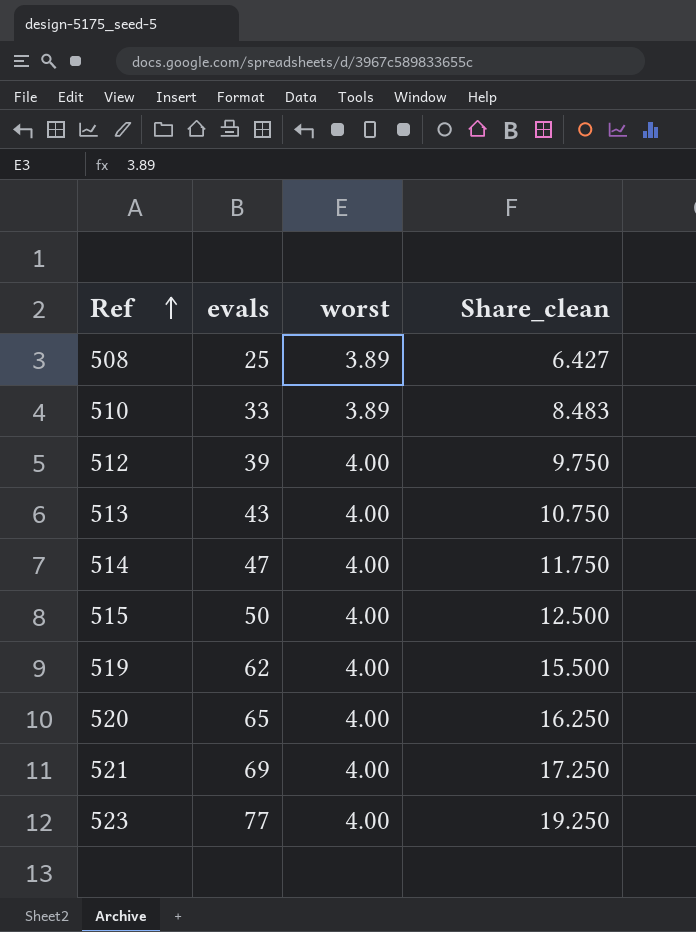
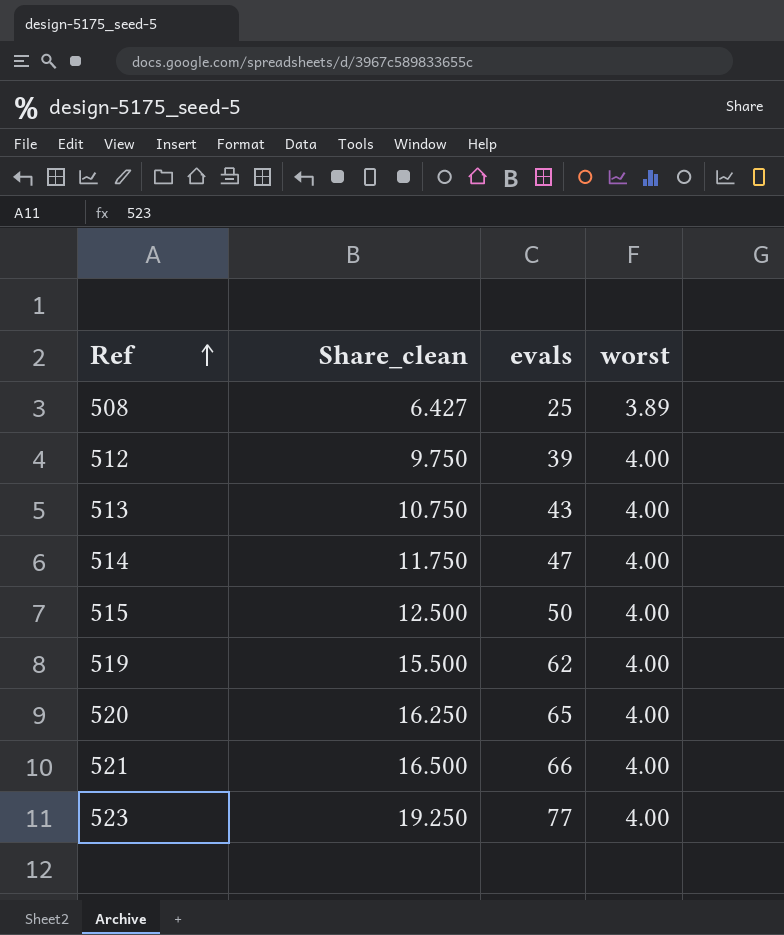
column Share_clean | position: 4 -> 2
row 510: 33 | 3.89 | 8.483 -> none
521 | Share_clean: 17.250 -> 16.500
521 | evals: 69 -> 66

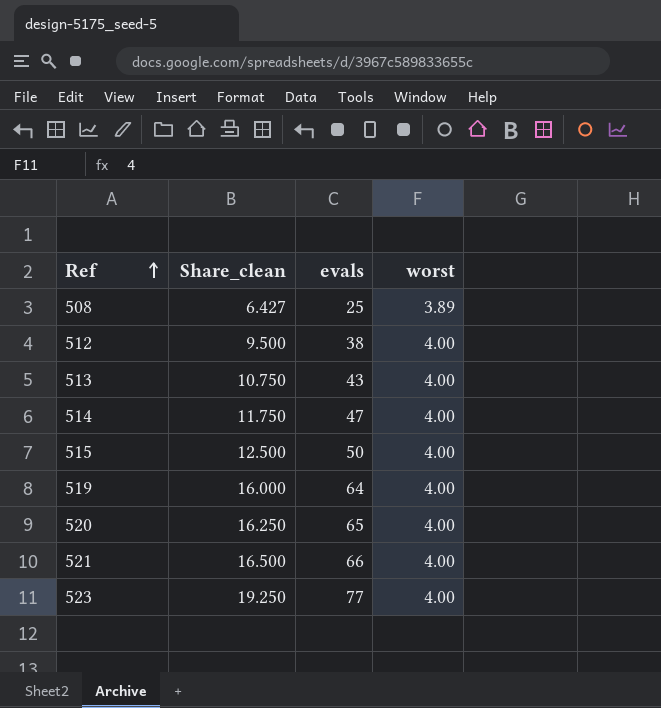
512 | Share_clean: 9.750 -> 9.500
512 | evals: 39 -> 38
519 | Share_clean: 15.500 -> 16.000
519 | evals: 62 -> 64

